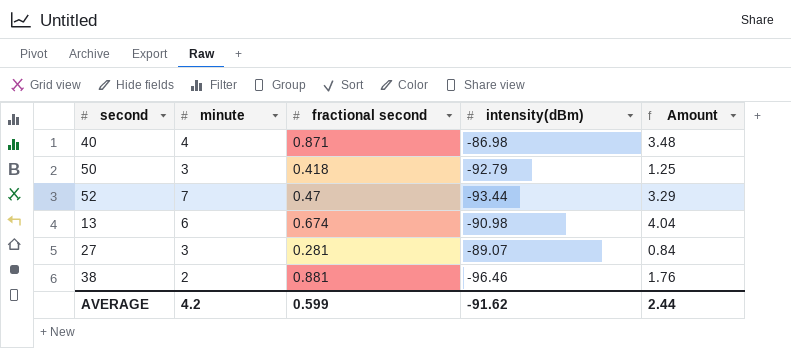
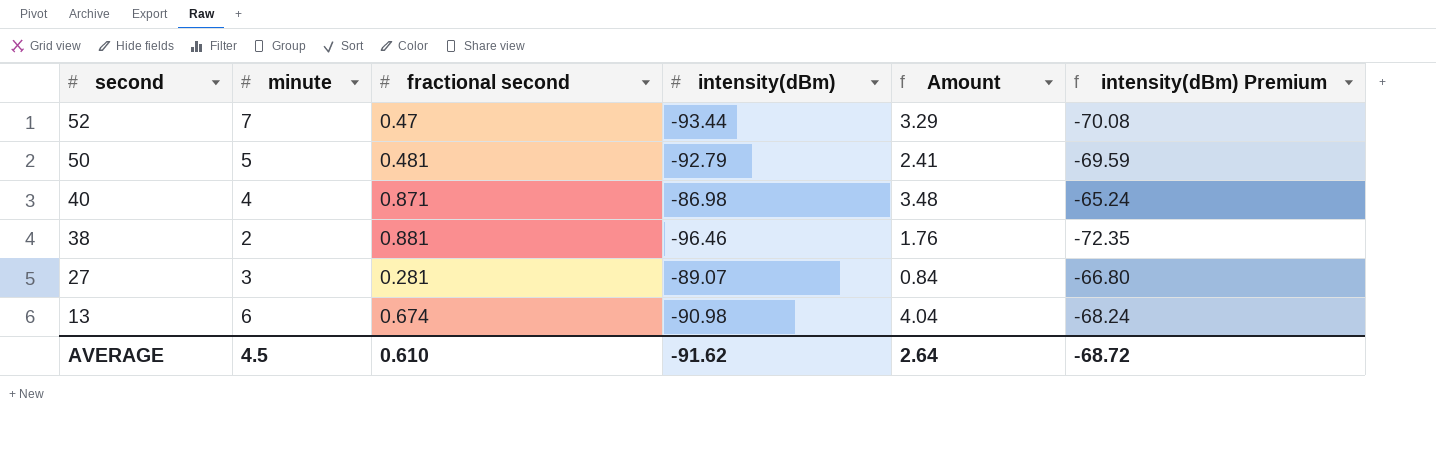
row order: none -> second descending
column intensity(dBm) Premium | formula: none -> [intensity(dBm)] * 0.75
50 | minute: 3 -> 5
50 | fractional second: 0.418 -> 0.481
50 | Amount: 1.25 -> 2.41
AVERAGE | minute: 4.2 -> 4.5
AVERAGE | fractional second: 0.599 -> 0.610
AVERAGE | Amount: 2.44 -> 2.64

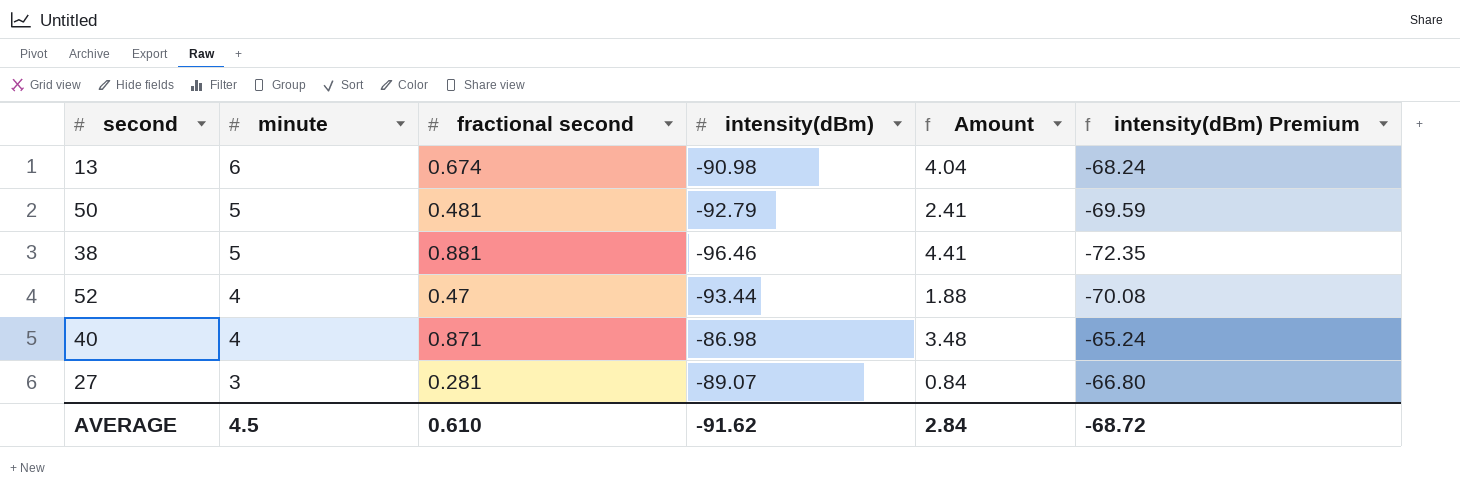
row order: second descending -> minute descending
38 | minute: 2 -> 5
38 | Amount: 1.76 -> 4.41
52 | minute: 7 -> 4
52 | Amount: 3.29 -> 1.88
AVERAGE | Amount: 2.64 -> 2.84

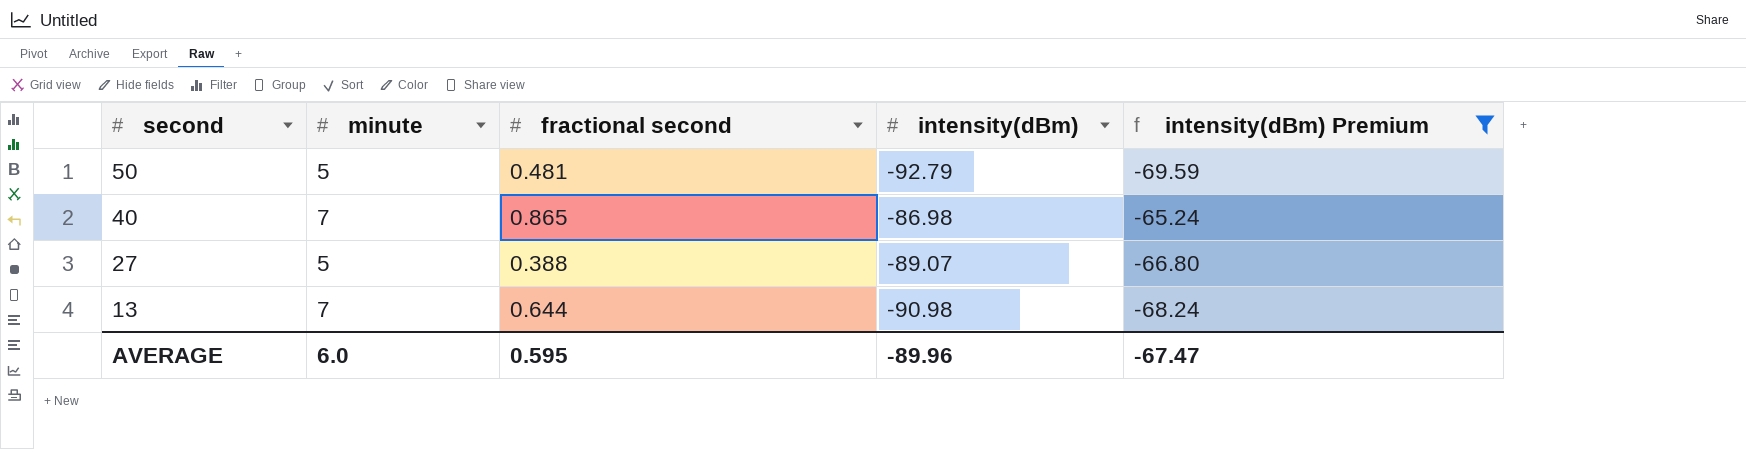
filter: none -> intensity(dBm) Premium >= -69.59
row order: minute descending -> second descending
column Amount | formula: [minute] * [fractional second] -> none
40 | minute: 4 -> 7
40 | fractional second: 0.871 -> 0.865
27 | minute: 3 -> 5
27 | fractional second: 0.281 -> 0.388
13 | minute: 6 -> 7
13 | fractional second: 0.674 -> 0.644
AVERAGE | minute: 4.5 -> 6.0
AVERAGE | fractional second: 0.610 -> 0.595
AVERAGE | intensity(dBm): -91.62 -> -89.96
AVERAGE | intensity(dBm) Premium: -68.72 -> -67.47

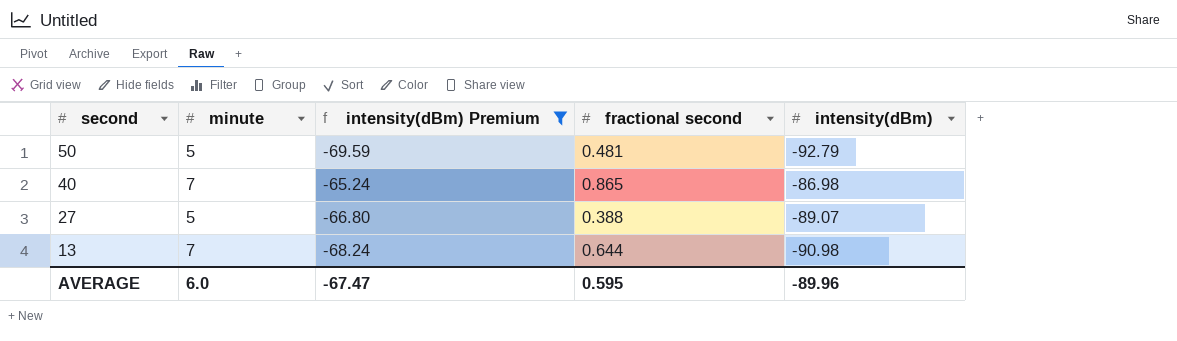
column intensity(dBm) Premium | position: 5 -> 3

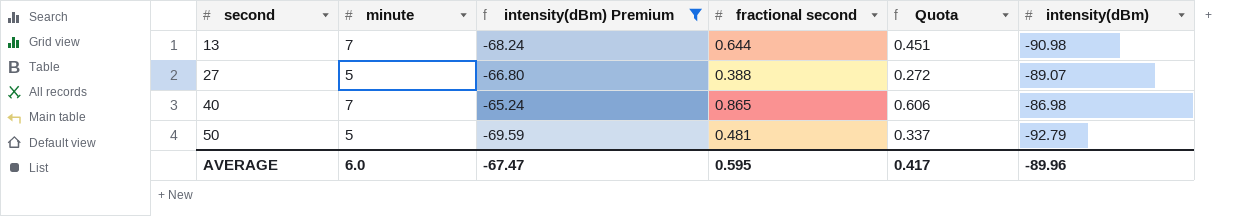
row order: second descending -> second ascending
column Quota | formula: none -> [fractional second] * 0.7

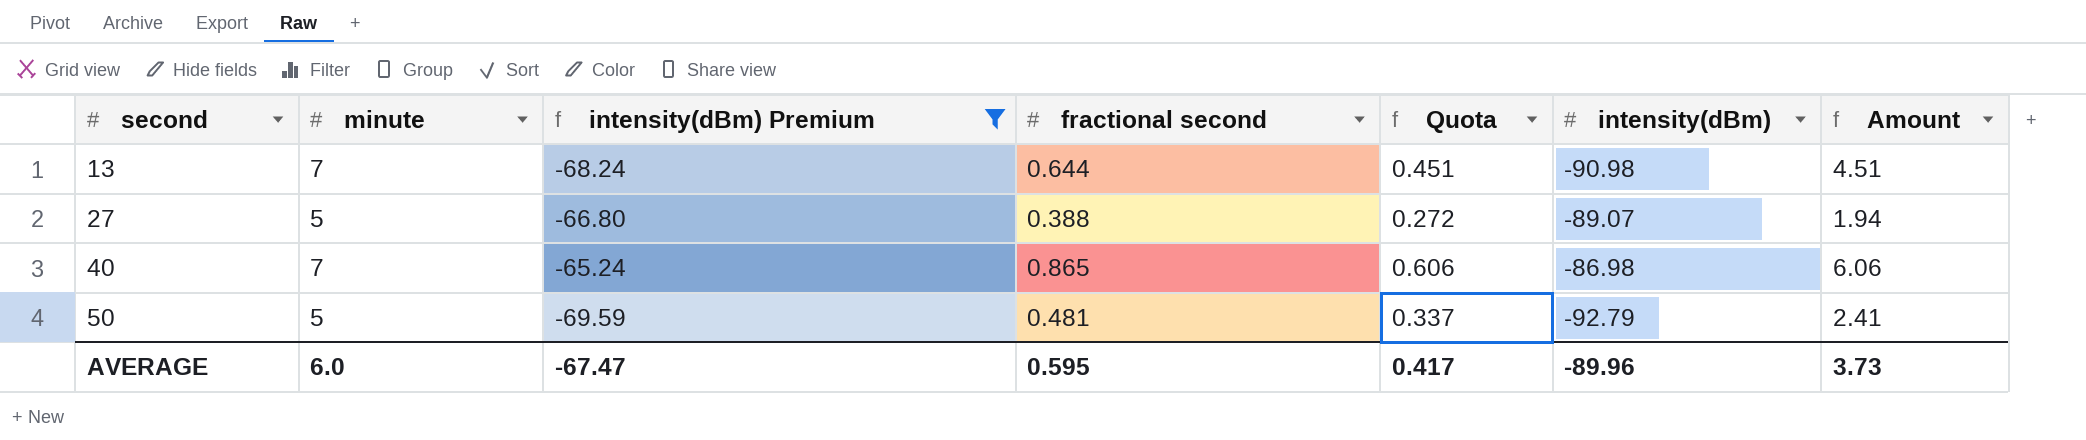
column Amount | formula: none -> [minute] * [fractional second]

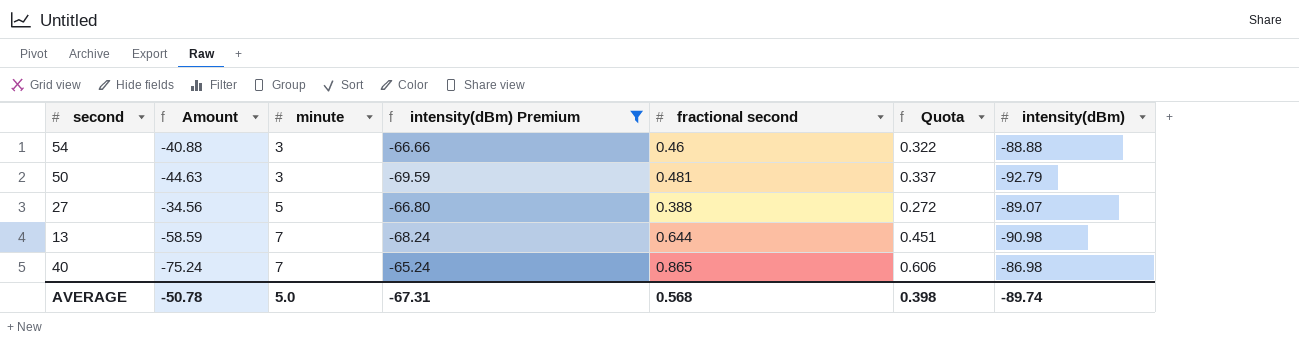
row order: second ascending -> minute ascending
column Amount | formula: [minute] * [fractional second] -> [fractional second] * [intensity(dBm)]
column Amount | position: 7 -> 2
row 54: none -> -40.88 | 3 | -66.66 | 0.46 | 0.322 | -88.88
50 | minute: 5 -> 3
AVERAGE | Amount: 3.73 -> -50.78
AVERAGE | minute: 6.0 -> 5.0
AVERAGE | intensity(dBm) Premium: -67.47 -> -67.31
AVERAGE | fractional second: 0.595 -> 0.568
AVERAGE | Quota: 0.417 -> 0.398
AVERAGE | intensity(dBm): -89.96 -> -89.74

